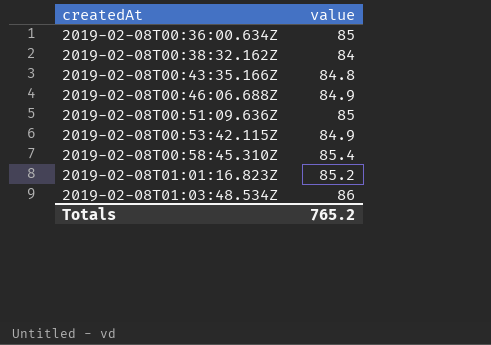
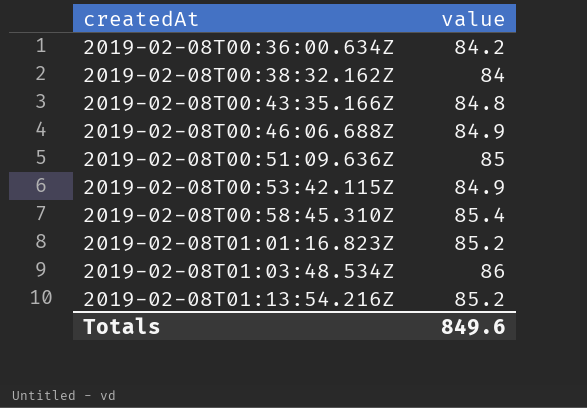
2019-02-08T00:36:00.634Z | value: 85 -> 84.2
row 2019-02-08T01:13:54.216Z: none -> 85.2
Totals | value: 765.2 -> 849.6

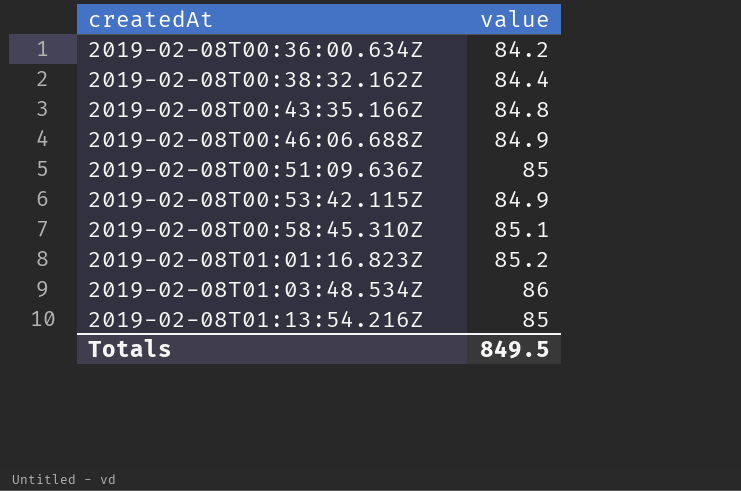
2019-02-08T00:38:32.162Z | value: 84 -> 84.4
2019-02-08T00:58:45.310Z | value: 85.4 -> 85.1
2019-02-08T01:13:54.216Z | value: 85.2 -> 85
Totals | value: 849.6 -> 849.5

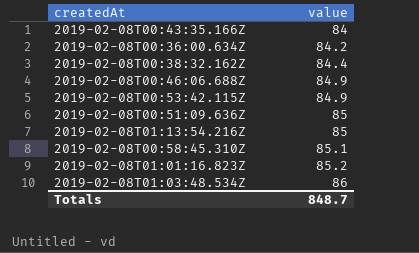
row order: createdAt ascending -> value ascending
2019-02-08T00:43:35.166Z | value: 84.8 -> 84
Totals | value: 849.5 -> 848.7

